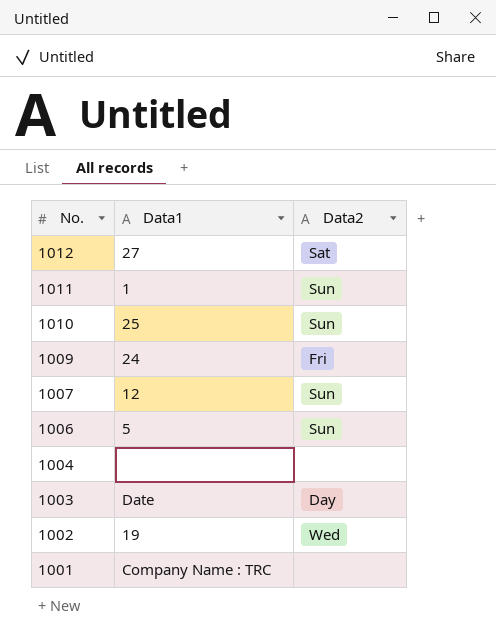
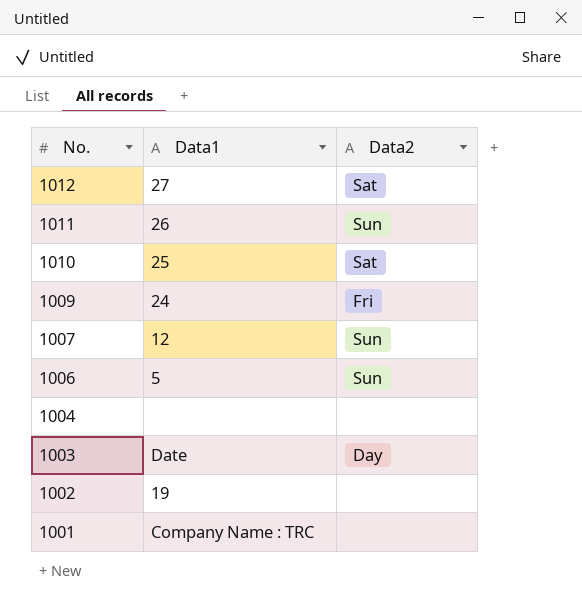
1011 | Data1: 1 -> 26
1010 | Data2: Sun -> Sat
1002 | Data2: Wed -> none

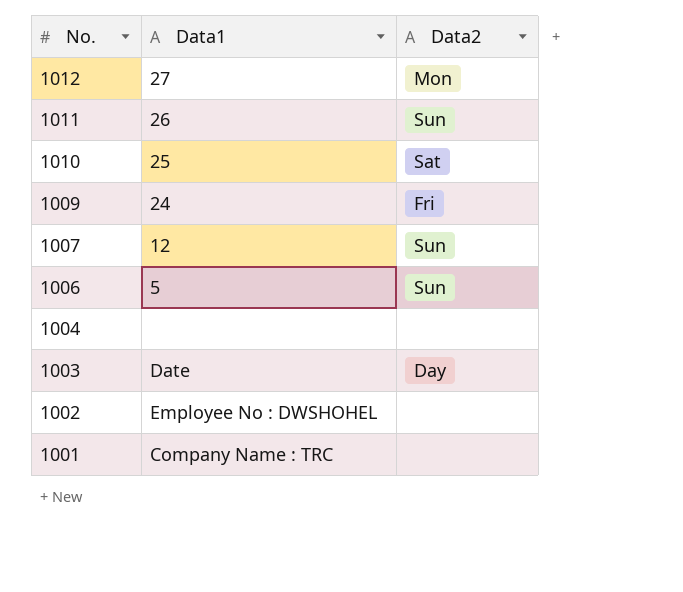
1012 | Data2: Sat -> Mon
1002 | Data1: 19 -> Employee No : DWSHOHEL

